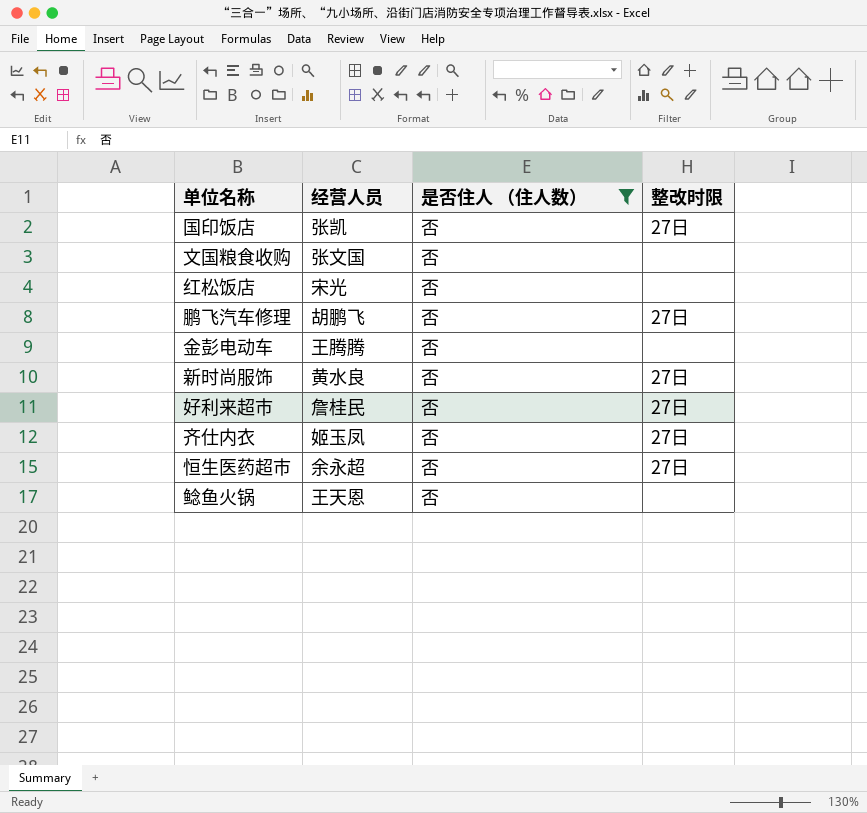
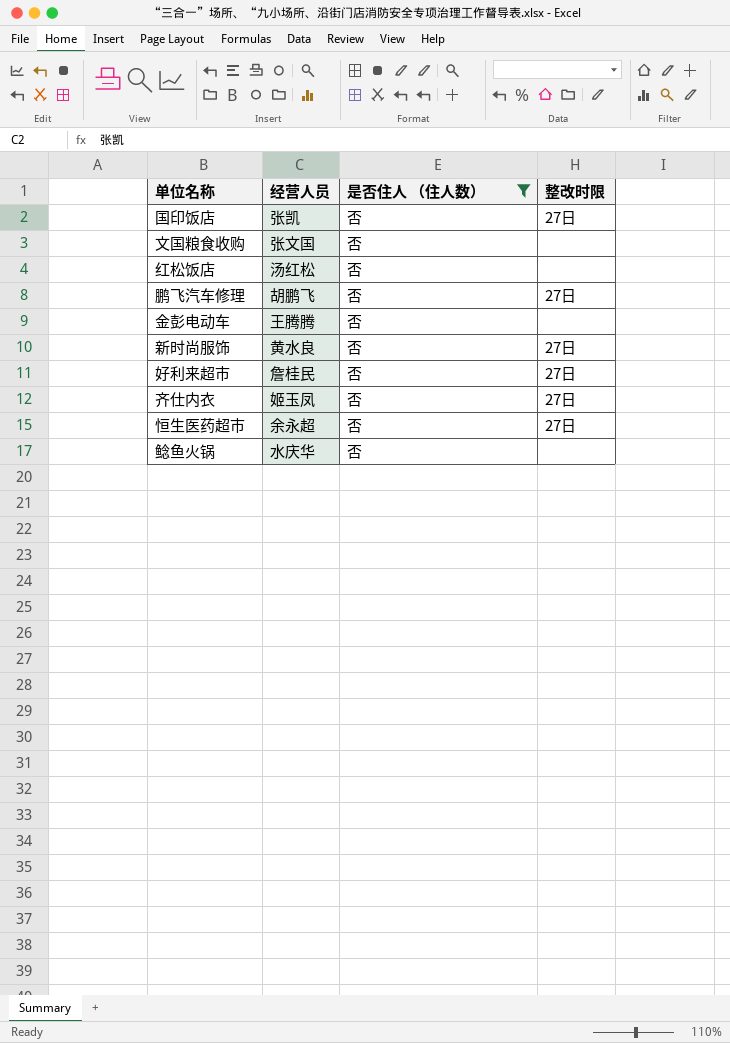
红松饭店 | 经营人员: 宋光 -> 汤红松
鲶鱼火锅 | 经营人员: 王天恩 -> 水庆华

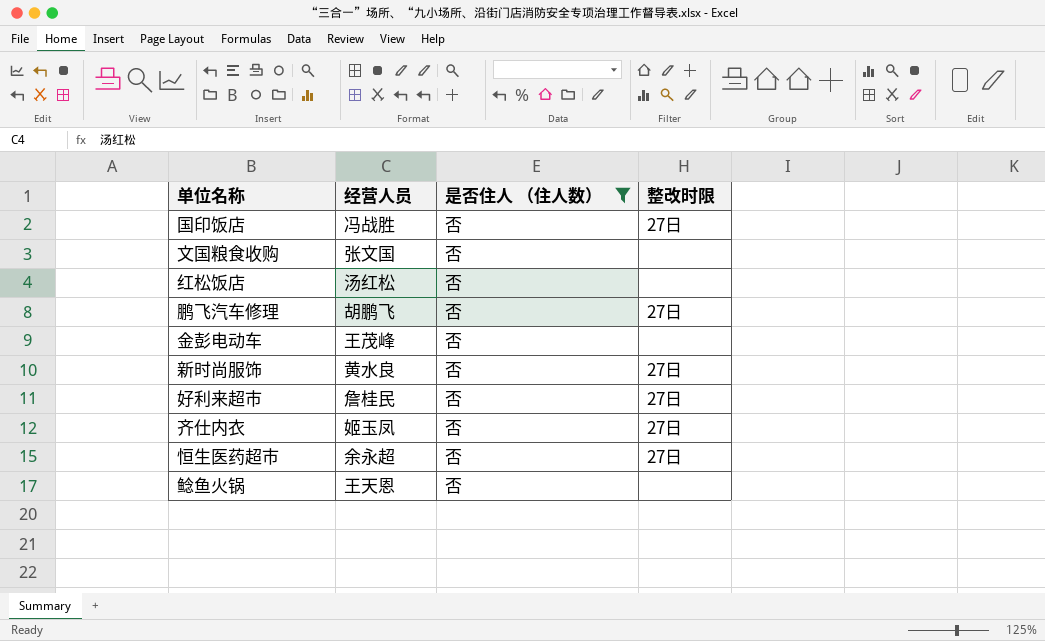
国印饭店 | 经营人员: 张凯 -> 冯战胜
金彭电动车 | 经营人员: 王腾腾 -> 王茂峰
鲶鱼火锅 | 经营人员: 水庆华 -> 王天恩

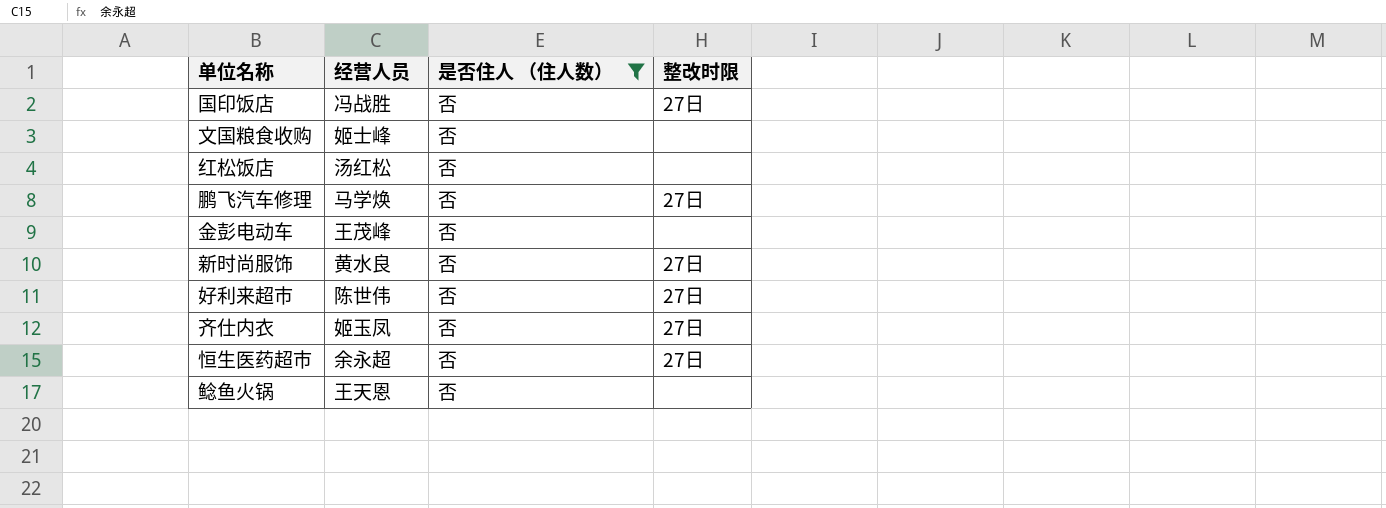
文国粮食收购 | 经营人员: 张文国 -> 姬士峰
鹏飞汽车修理 | 经营人员: 胡鹏飞 -> 马学焕
好利来超市 | 经营人员: 詹桂民 -> 陈世伟

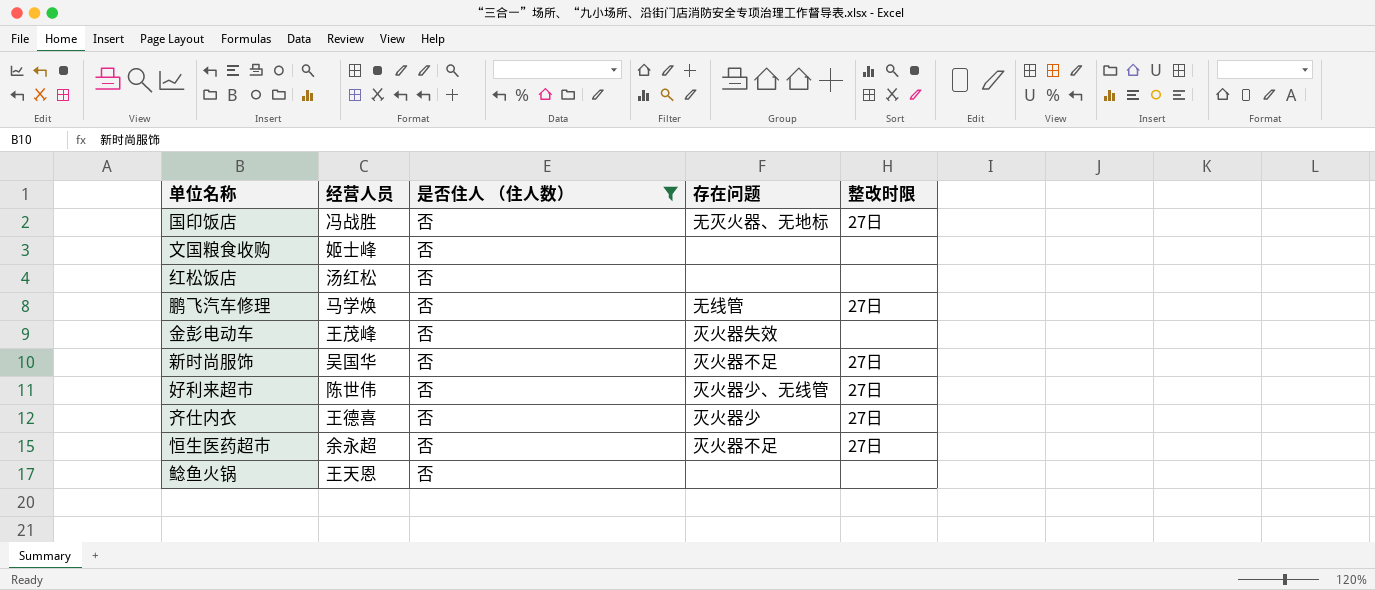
column 存在问题 | position: none -> 4
新时尚服饰 | 经营人员: 黄水良 -> 吴国华
齐仕内衣 | 经营人员: 姬玉凤 -> 王德喜

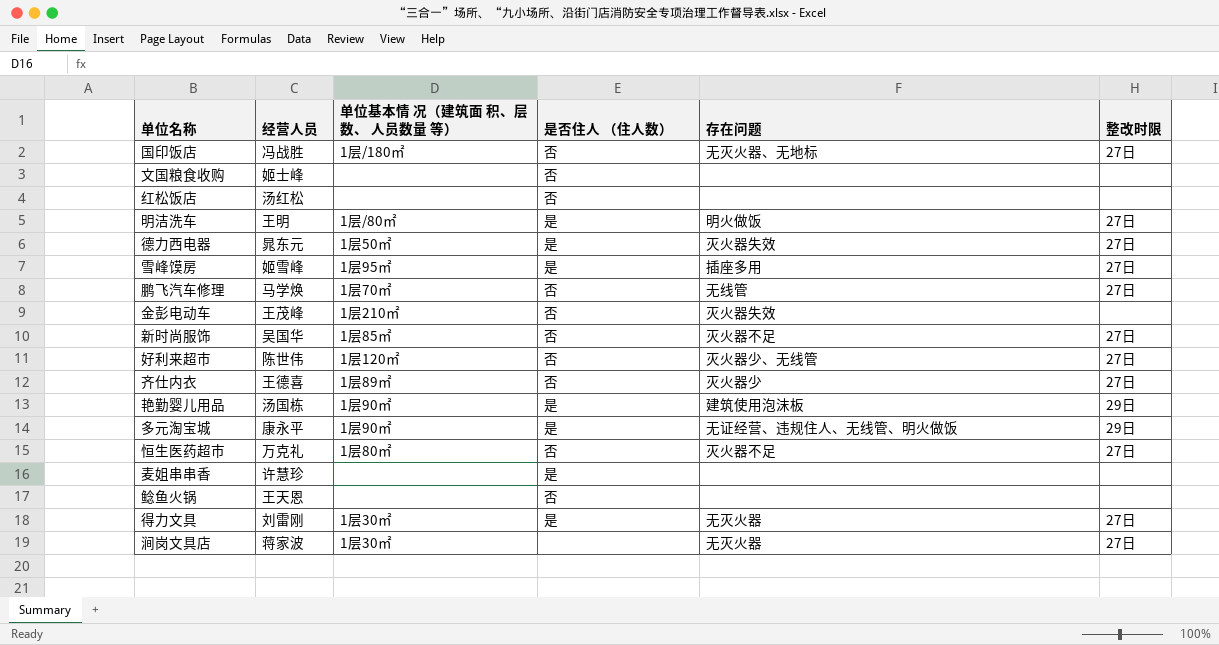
filter: 是否住人 （住人数） = 否 -> none
column 单位基本情 况（建筑面 积、层数、 人员数量 等） | position: none -> 3
恒生医药超市 | 经营人员: 余永超 -> 万克礼

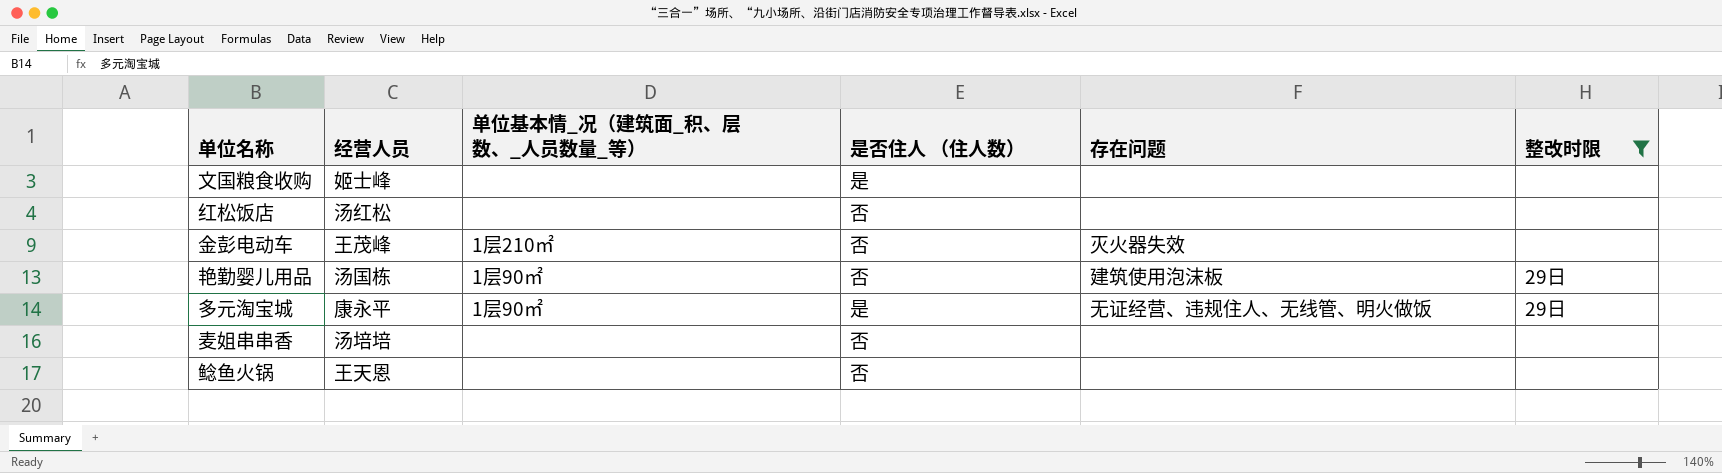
filter: none -> 整改时限 != 27日
column name: 单位基本情 况（建筑面 积、层数、 人员数量 等） -> 单位基本情_况（建筑面_积、层数、_人员数量_等）
文国粮食收购 | 是否住人 （住人数）: 否 -> 是
艳勤婴儿用品 | 是否住人 （住人数）: 是 -> 否
麦姐串串香 | 经营人员: 许慧珍 -> 汤培培
麦姐串串香 | 是否住人 （住人数）: 是 -> 否

